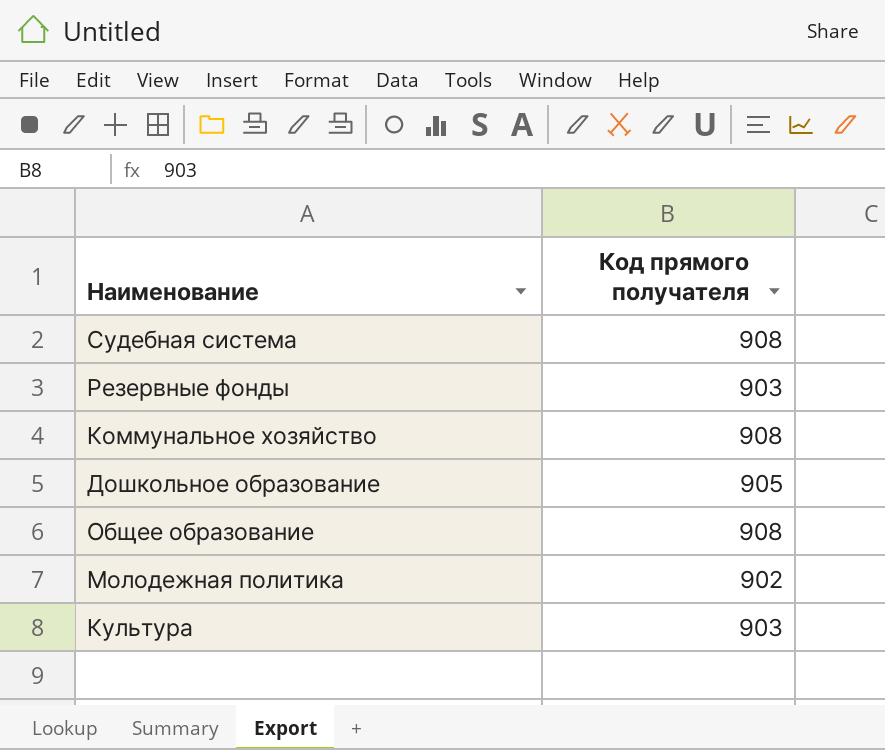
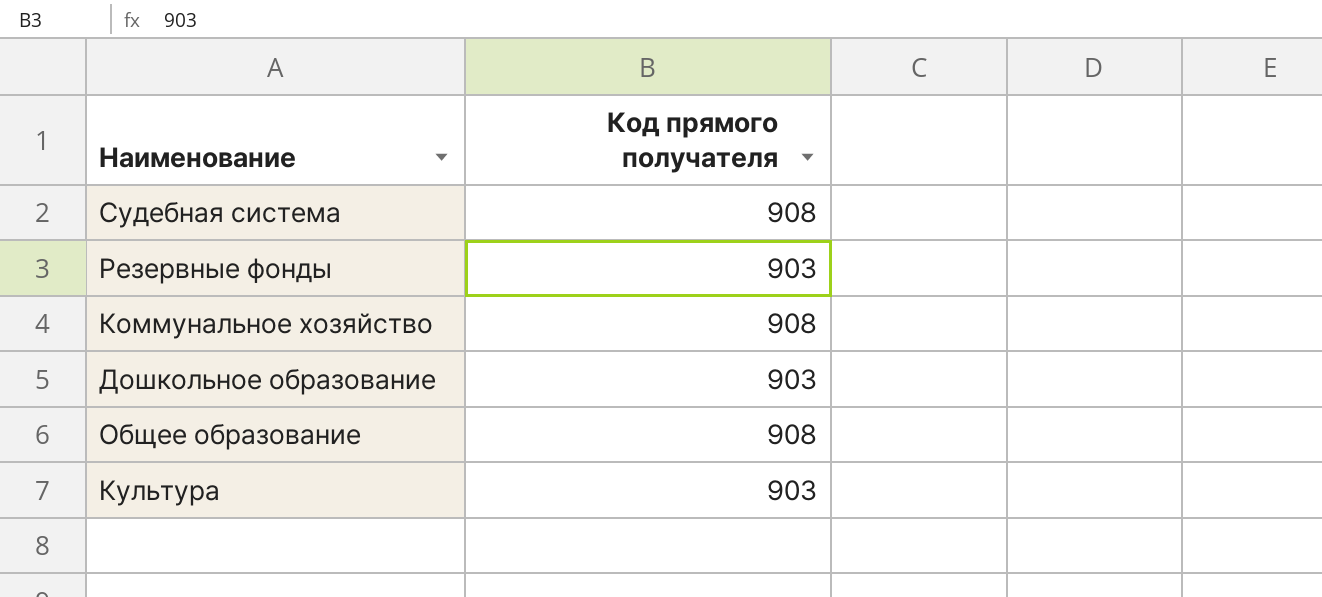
row Молодежная политика: 902 -> none
Дошкольное образование | Код прямого получателя: 905 -> 903

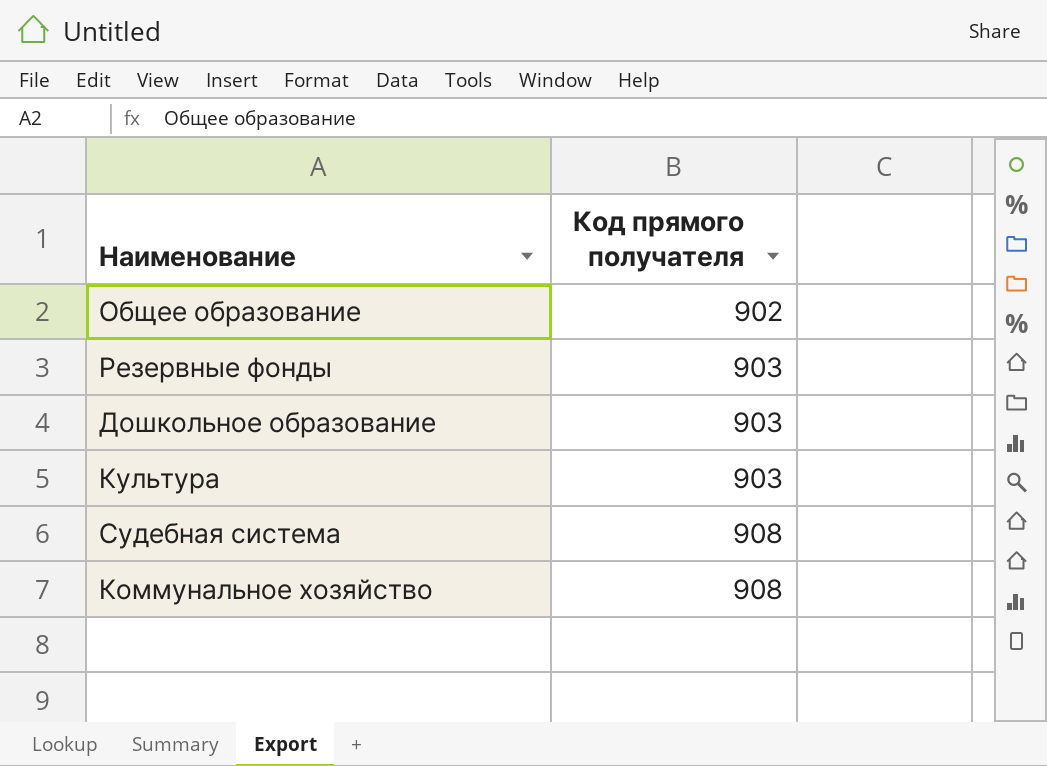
row order: none -> Код прямого получателя ascending
Общее образование | Код прямого получателя: 908 -> 902

